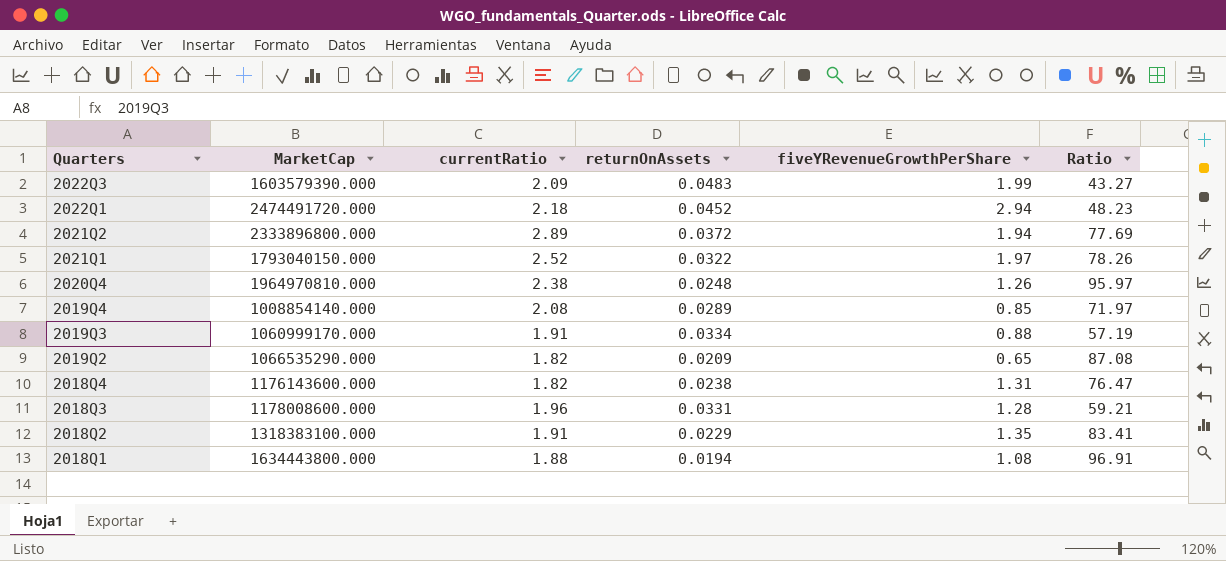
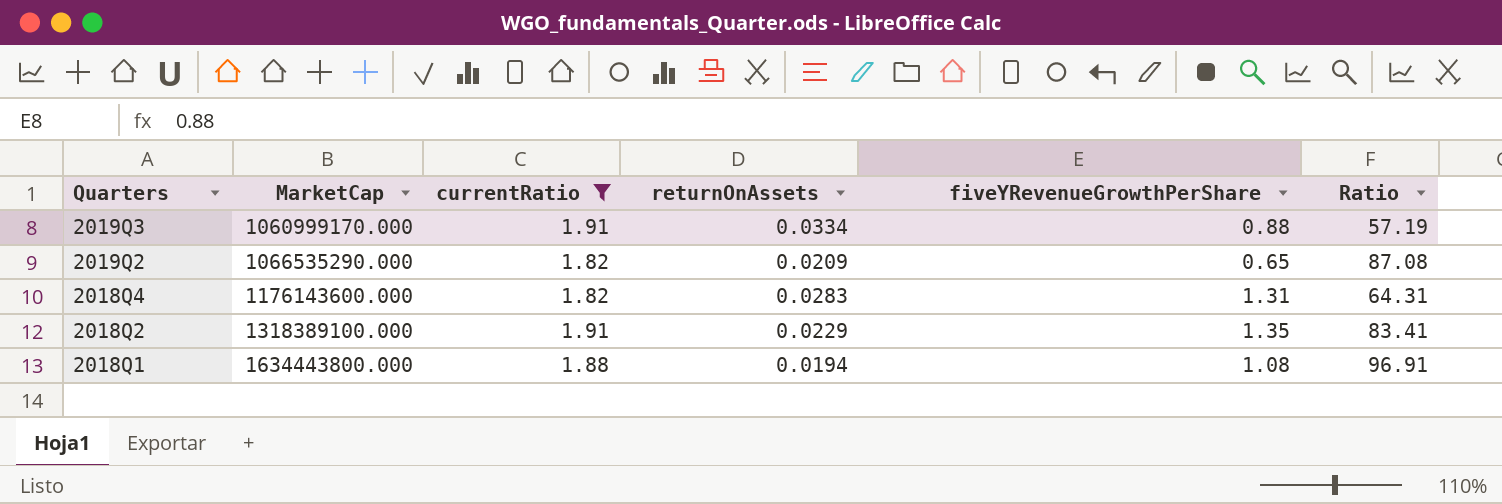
filter: none -> currentRatio <= 1.91
2018Q4 | returnOnAssets: 0.0238 -> 0.0283
2018Q4 | Ratio: 76.47 -> 64.31
2018Q2 | MarketCap: 1318383100.000 -> 1318389100.000

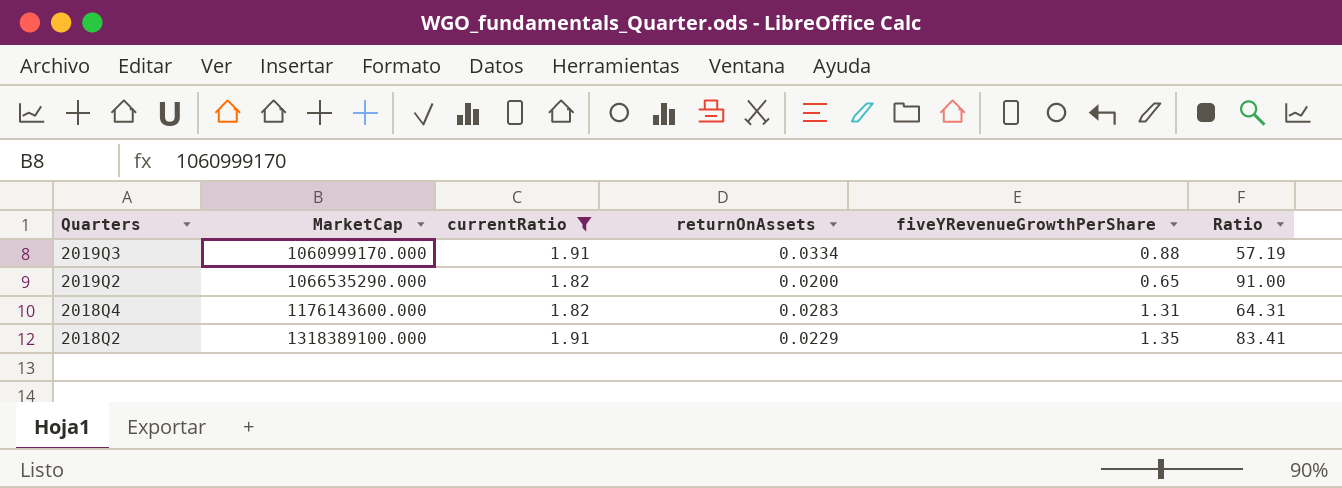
row 2018Q1: 1634443800.000 | 1.88 | 0.0194 | 1.08 | 96.91 -> none
2019Q2 | returnOnAssets: 0.0209 -> 0.0200
2019Q2 | Ratio: 87.08 -> 91.00

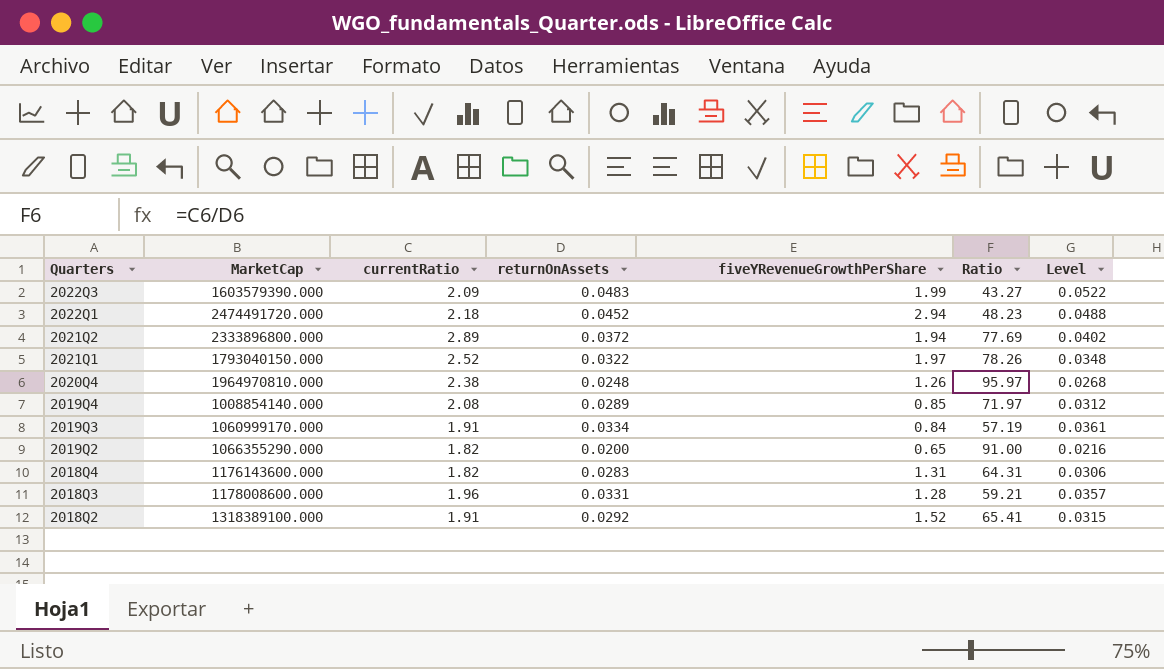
filter: currentRatio <= 1.91 -> none
column Level | formula: none -> [returnOnAssets] * 1.08
2019Q3 | fiveYRevenueGrowthPerShare: 0.88 -> 0.84
2019Q2 | MarketCap: 1066535290.000 -> 1066355290.000
2018Q2 | returnOnAssets: 0.0229 -> 0.0292
2018Q2 | fiveYRevenueGrowthPerShare: 1.35 -> 1.52
2018Q2 | Ratio: 83.41 -> 65.41

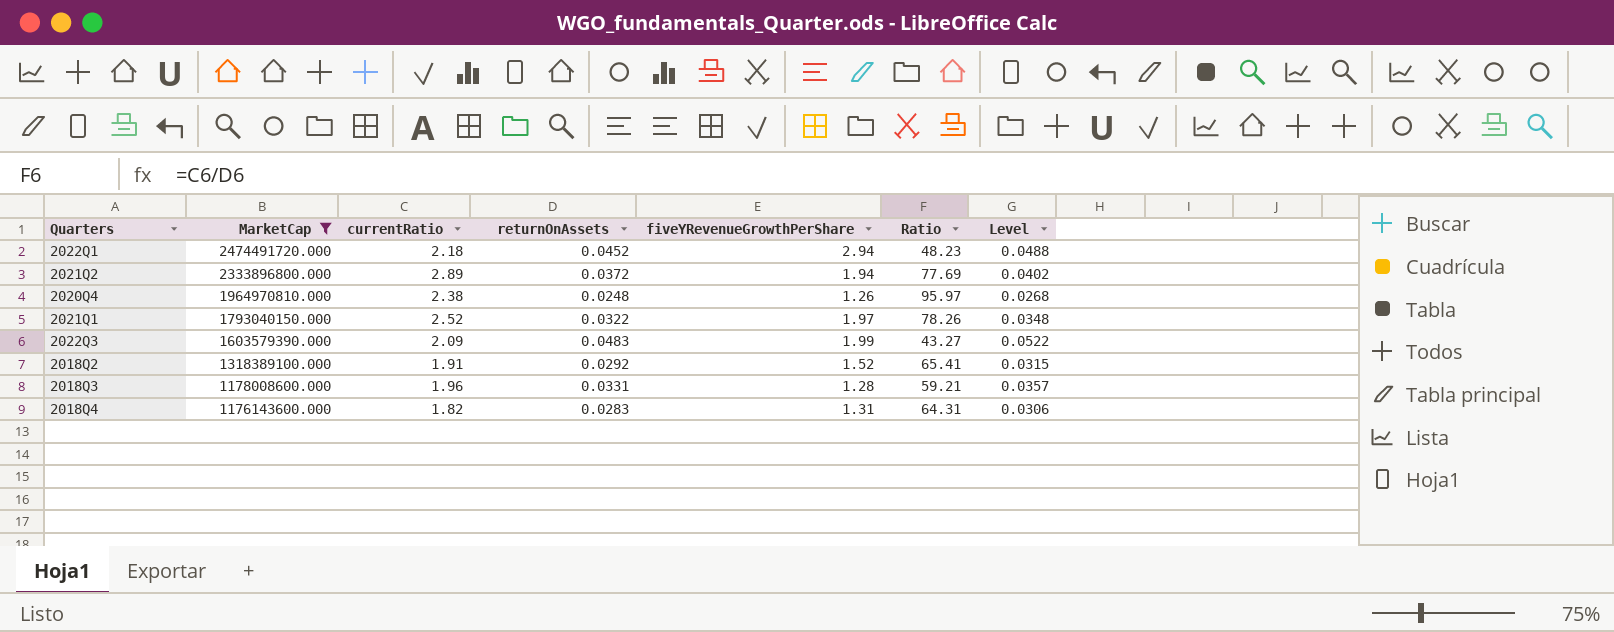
filter: none -> MarketCap >= 1176143600.000
row order: Quarters descending -> MarketCap descending

